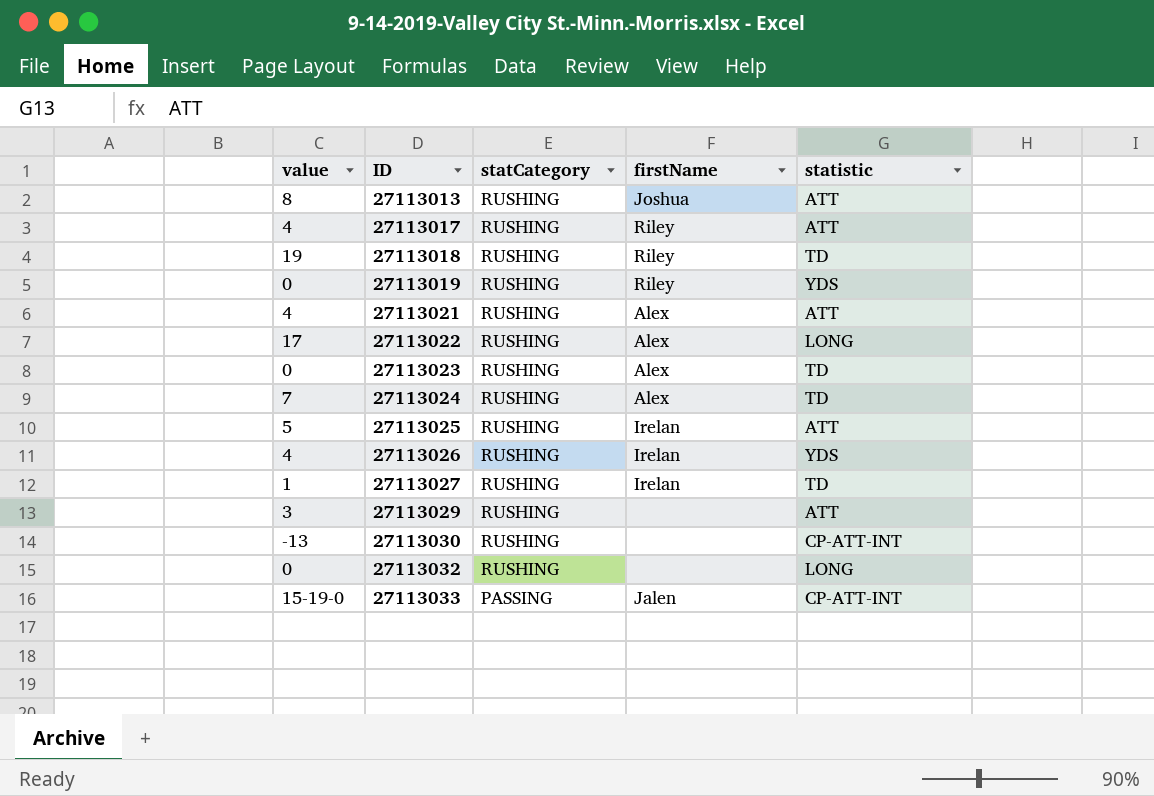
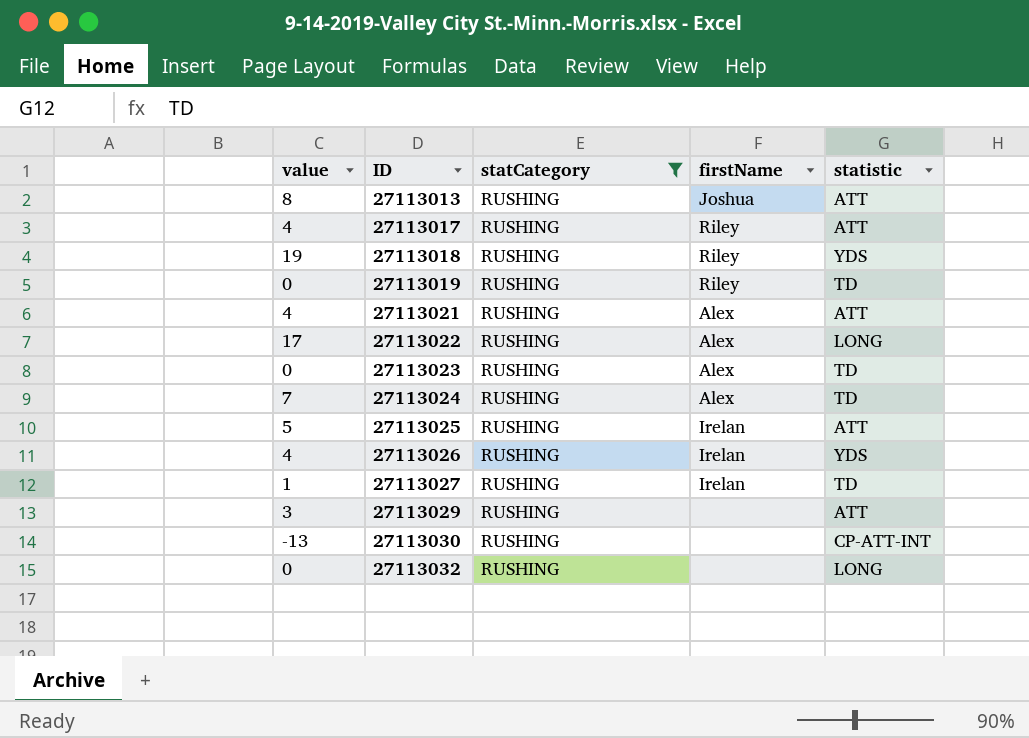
filter: none -> statCategory = RUSHING
27113018 | statistic: TD -> YDS
27113019 | statistic: YDS -> TD

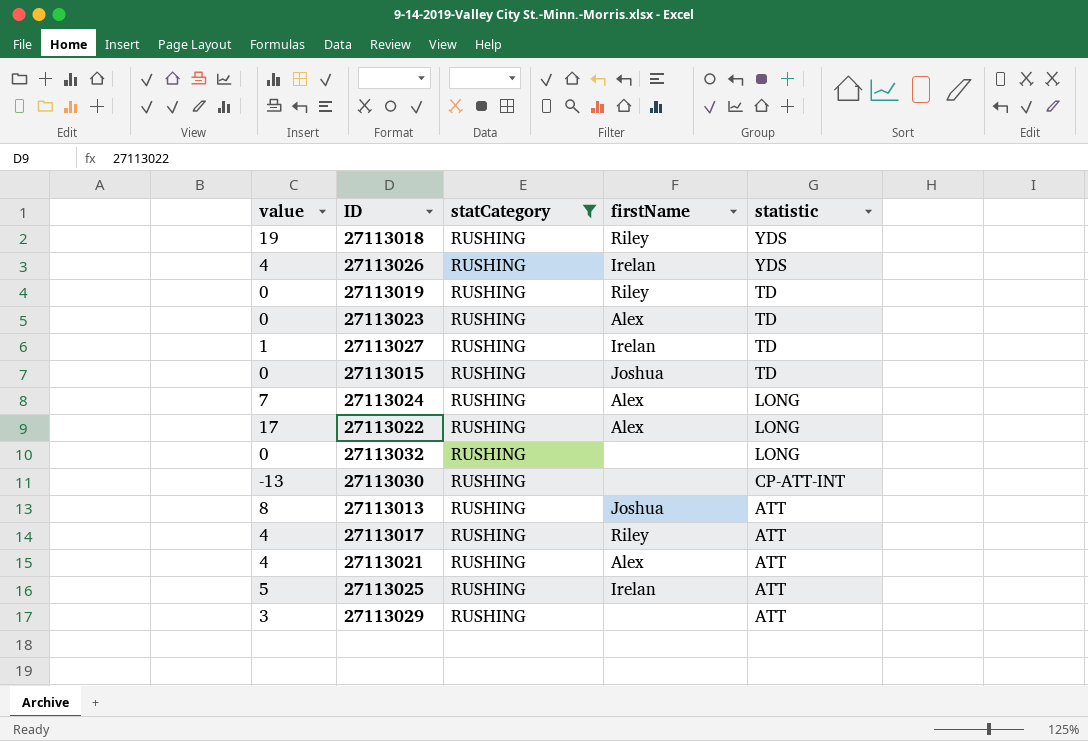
row order: ID ascending -> statistic descending
row 27113015: none -> 0 | RUSHING | Joshua | TD
27113024 | statistic: TD -> LONG

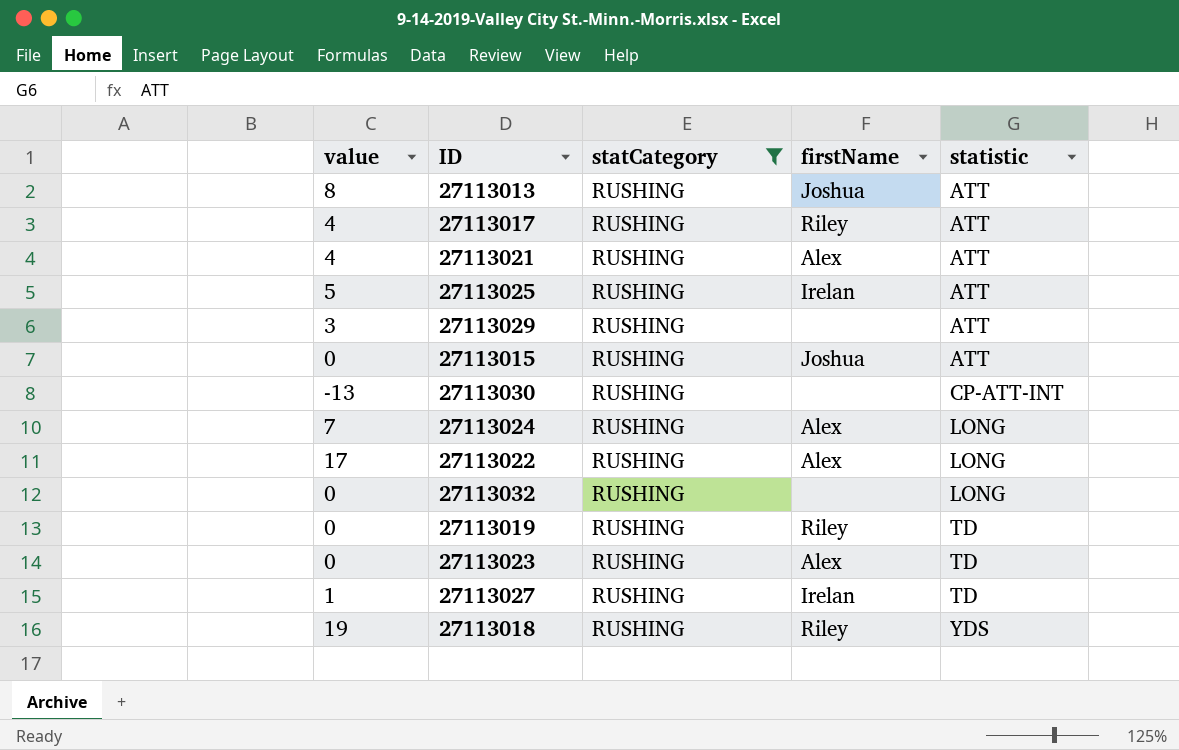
row order: statistic descending -> statistic ascending
row 27113026: 4 | RUSHING | Irelan | YDS -> none
27113015 | statistic: TD -> ATT

